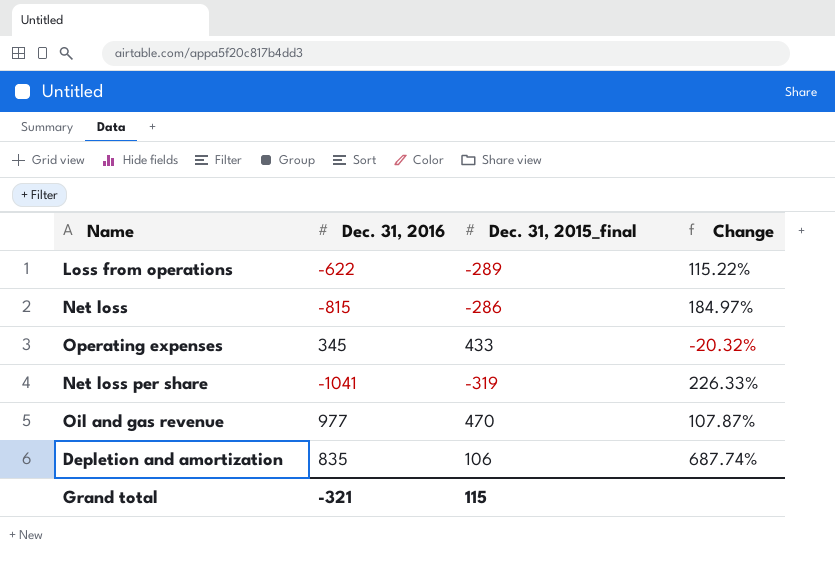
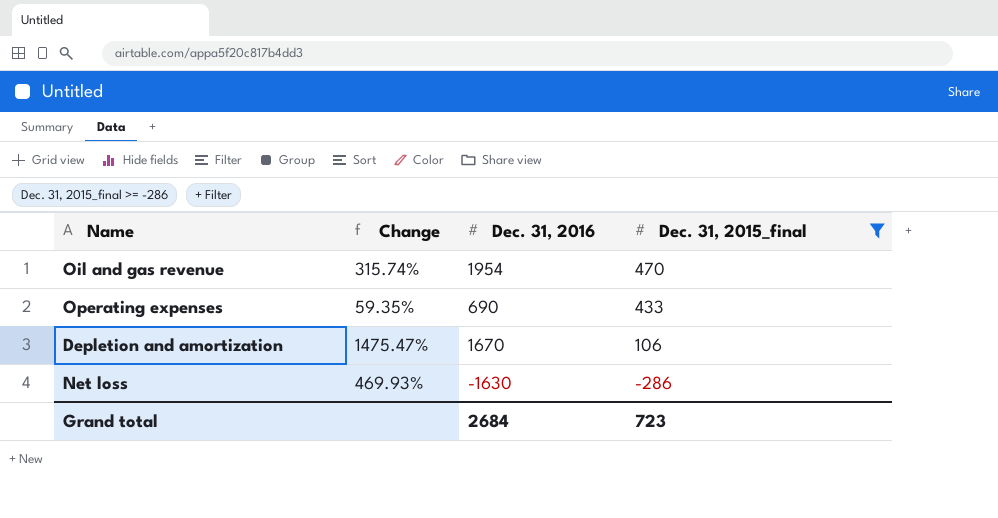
filter: none -> Dec. 31, 2015_final >= -286
row order: none -> Dec. 31, 2015_final descending
column Change | position: 4 -> 2
Oil and gas revenue | Change: 107.87% -> 315.74%
Oil and gas revenue | Dec. 31, 2016: 977 -> 1954
Operating expenses | Change: -20.32% -> 59.35%
Operating expenses | Dec. 31, 2016: 345 -> 690
Depletion and amortization | Change: 687.74% -> 1475.47%
Depletion and amortization | Dec. 31, 2016: 835 -> 1670
Net loss | Change: 184.97% -> 469.93%
Net loss | Dec. 31, 2016: -815 -> -1630
Grand total | Dec. 31, 2016: -321 -> 2684
Grand total | Dec. 31, 2015_final: 115 -> 723

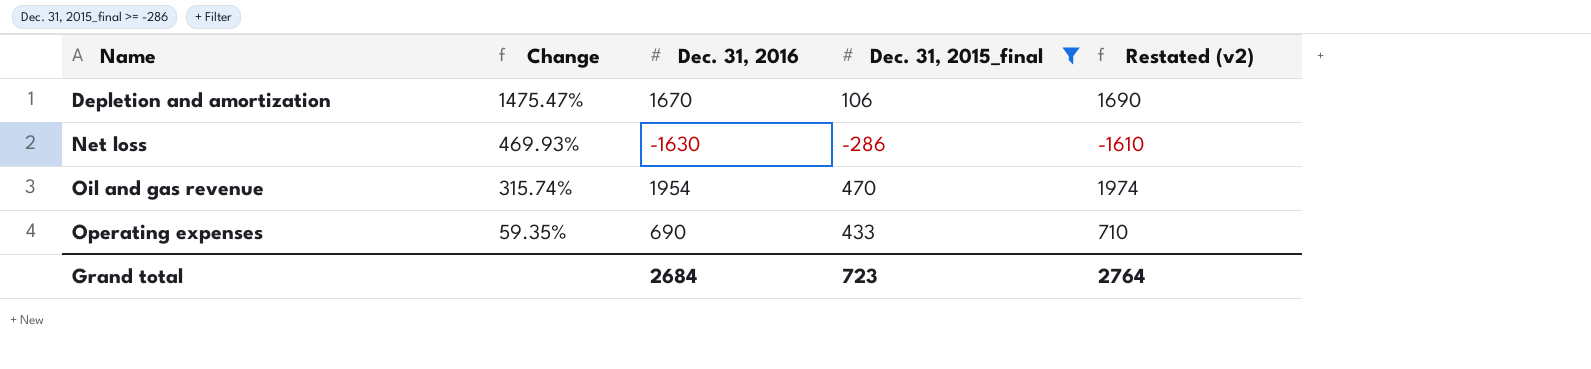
row order: Dec. 31, 2015_final descending -> Name ascending
column Restated (v2) | formula: none -> [Dec. 31, 2016] + 20

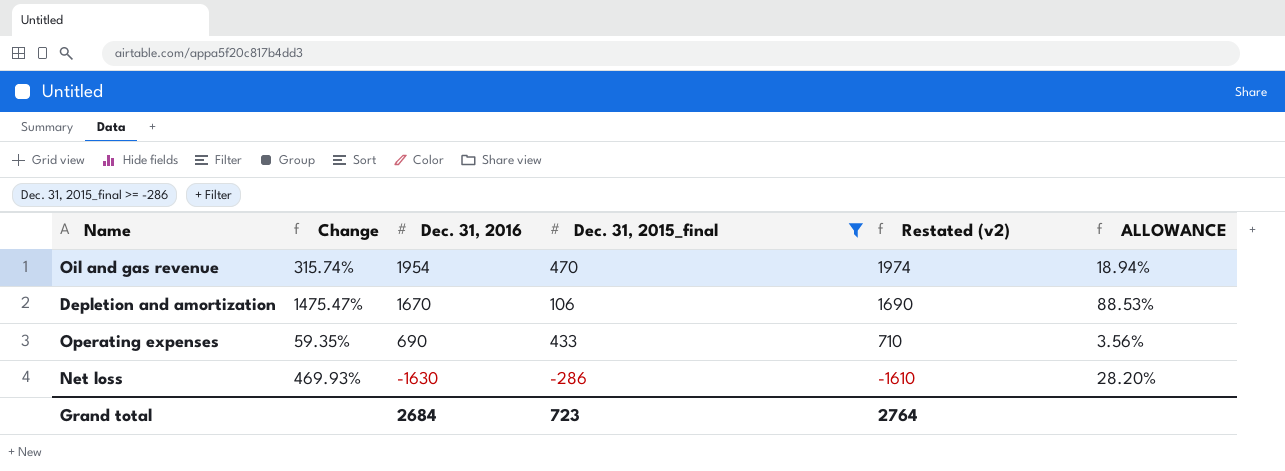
row order: Name ascending -> Dec. 31, 2016 descending
column ALLOWANCE | formula: none -> [Change] * 0.06

